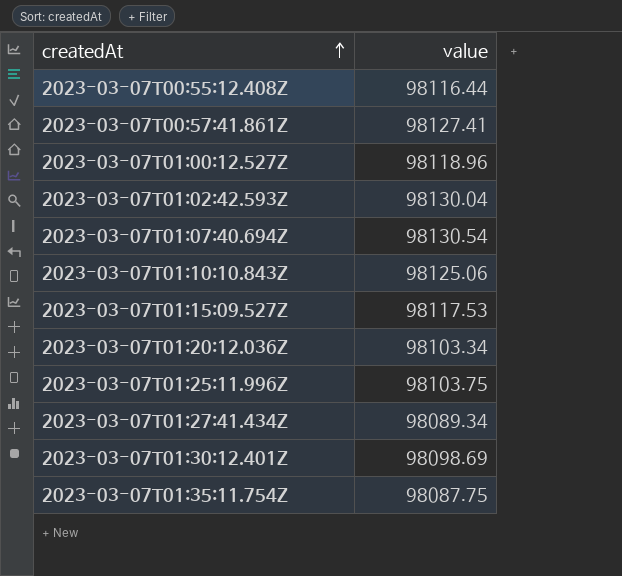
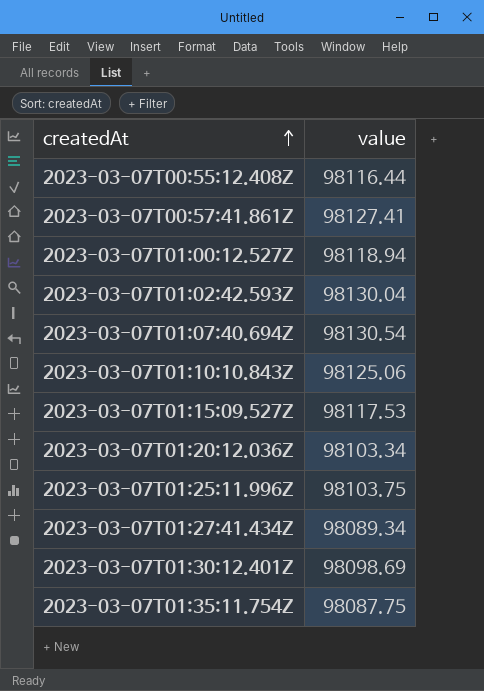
2023-03-07T01:00:12.527Z | value: 98118.96 -> 98118.94

